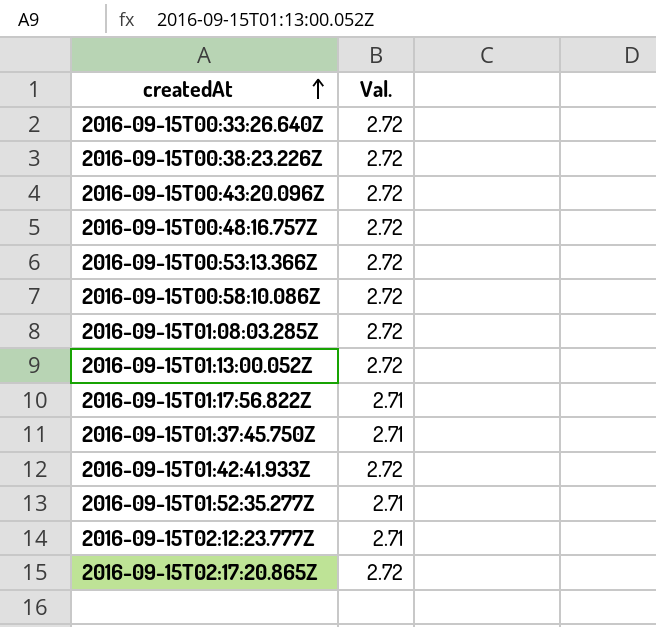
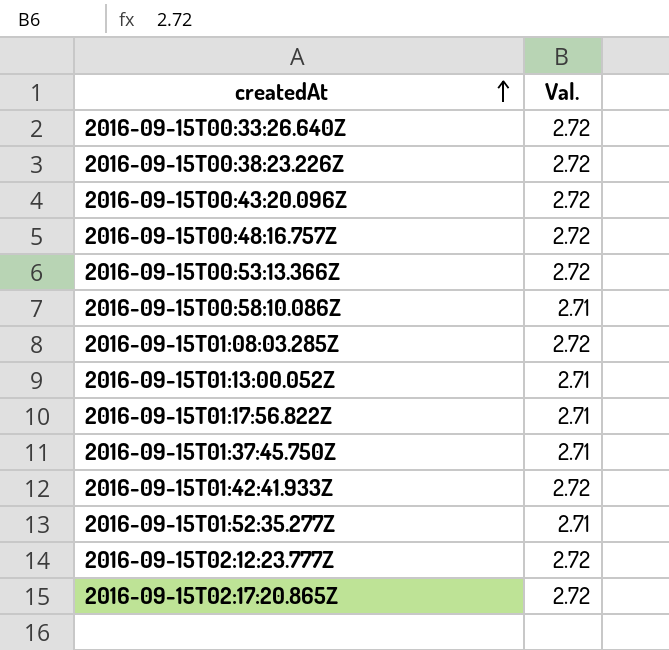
2016-09-15T00:58:10.086Z | Val.: 2.72 -> 2.71
2016-09-15T01:13:00.052Z | Val.: 2.72 -> 2.71
2016-09-15T02:12:23.777Z | Val.: 2.71 -> 2.72

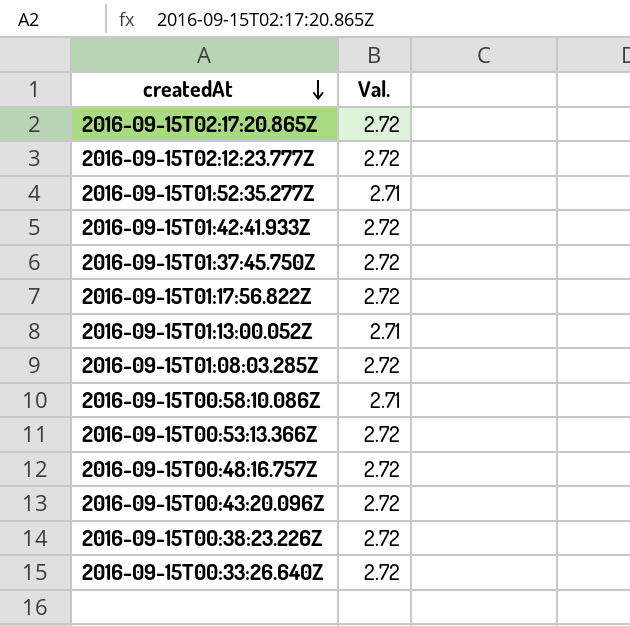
row order: createdAt ascending -> createdAt descending
2016-09-15T01:37:45.750Z | Val.: 2.71 -> 2.72
2016-09-15T01:17:56.822Z | Val.: 2.71 -> 2.72

